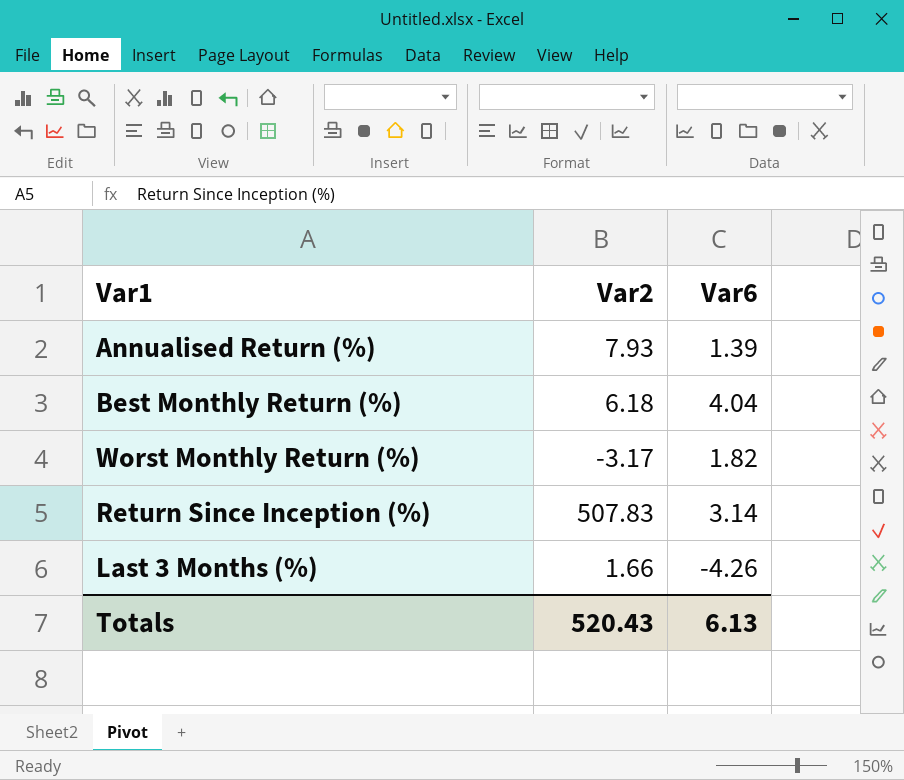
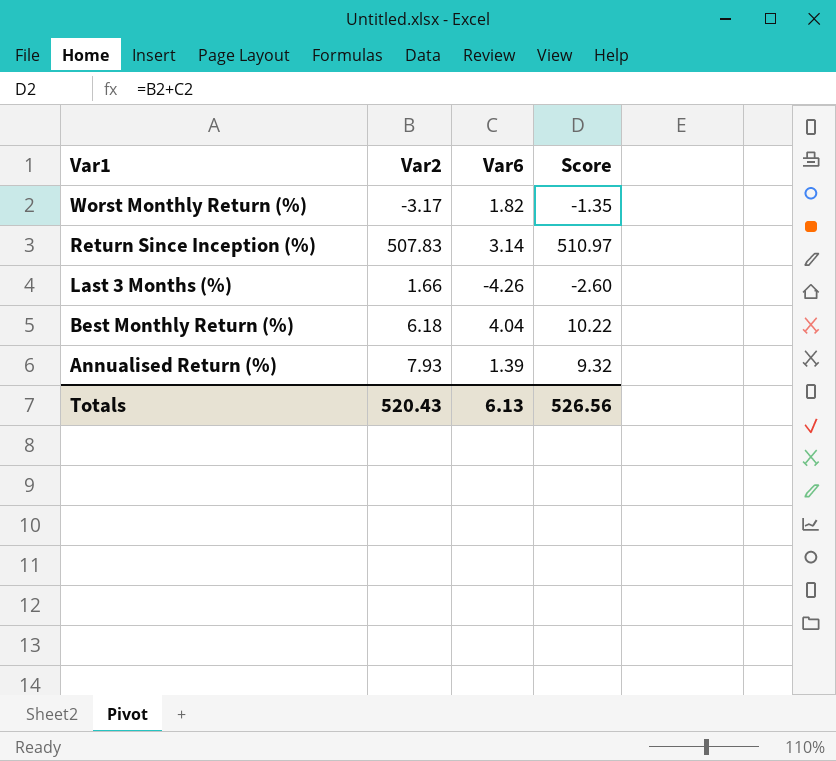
row order: none -> Var1 descending
column Score | formula: none -> [Var2] + [Var6]

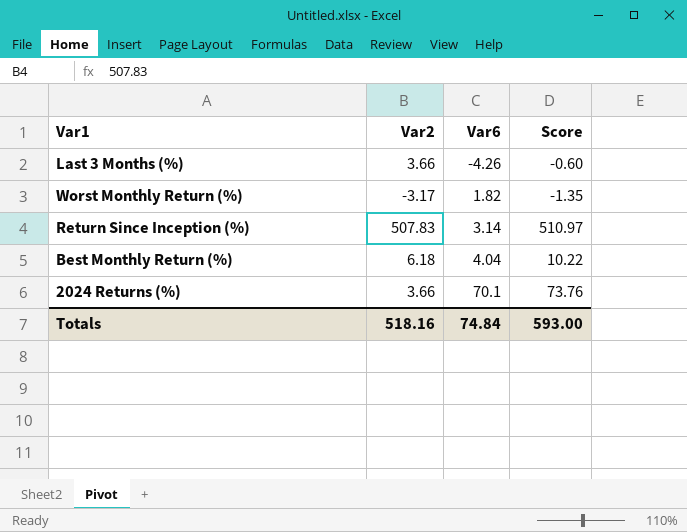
row order: Var1 descending -> Var6 ascending
row Annualised Return (%): 7.93 | 1.39 | 9.32 -> none
Last 3 Months (%) | Var2: 1.66 -> 3.66
Last 3 Months (%) | Score: -2.60 -> -0.60
row 2024 Returns (%): none -> 3.66 | 70.1 | 73.76
Totals | Var2: 520.43 -> 518.16
Totals | Var6: 6.13 -> 74.84
Totals | Score: 526.56 -> 593.00

